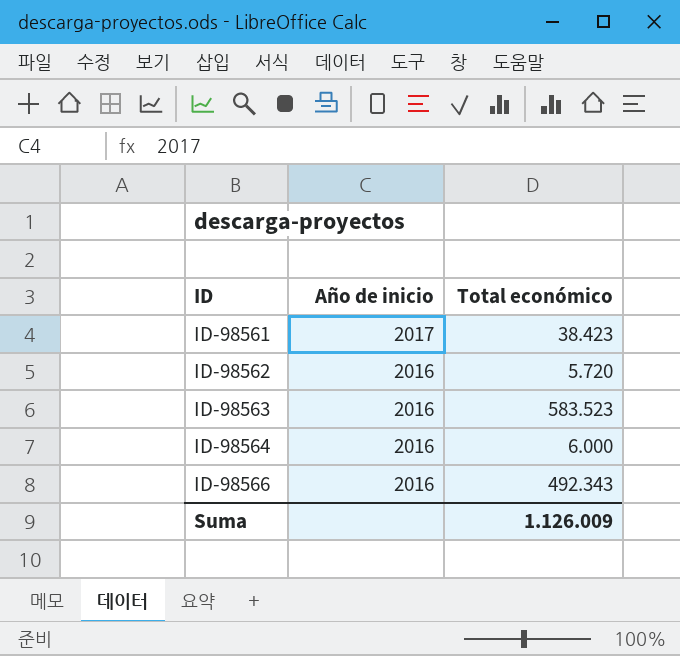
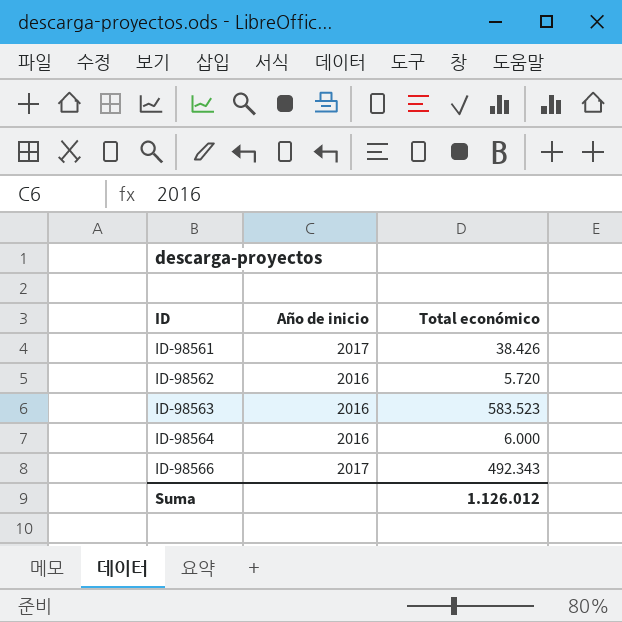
ID-98561 | Total económico: 38.423 -> 38.426
ID-98566 | Año de inicio: 2016 -> 2017
Suma | Total económico: 1.126.009 -> 1.126.012

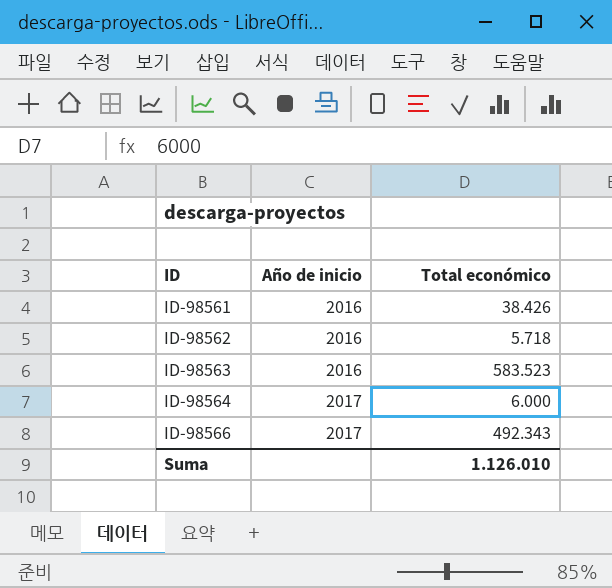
ID-98561 | Año de inicio: 2017 -> 2016
ID-98562 | Total económico: 5.720 -> 5.718
ID-98564 | Año de inicio: 2016 -> 2017
Suma | Total económico: 1.126.012 -> 1.126.010

